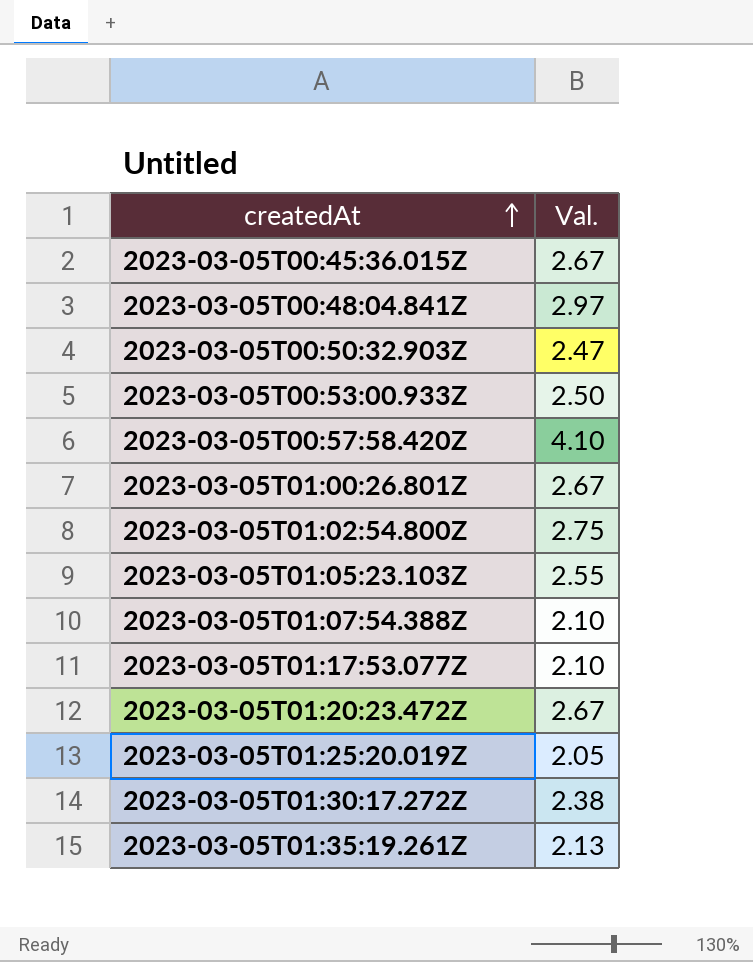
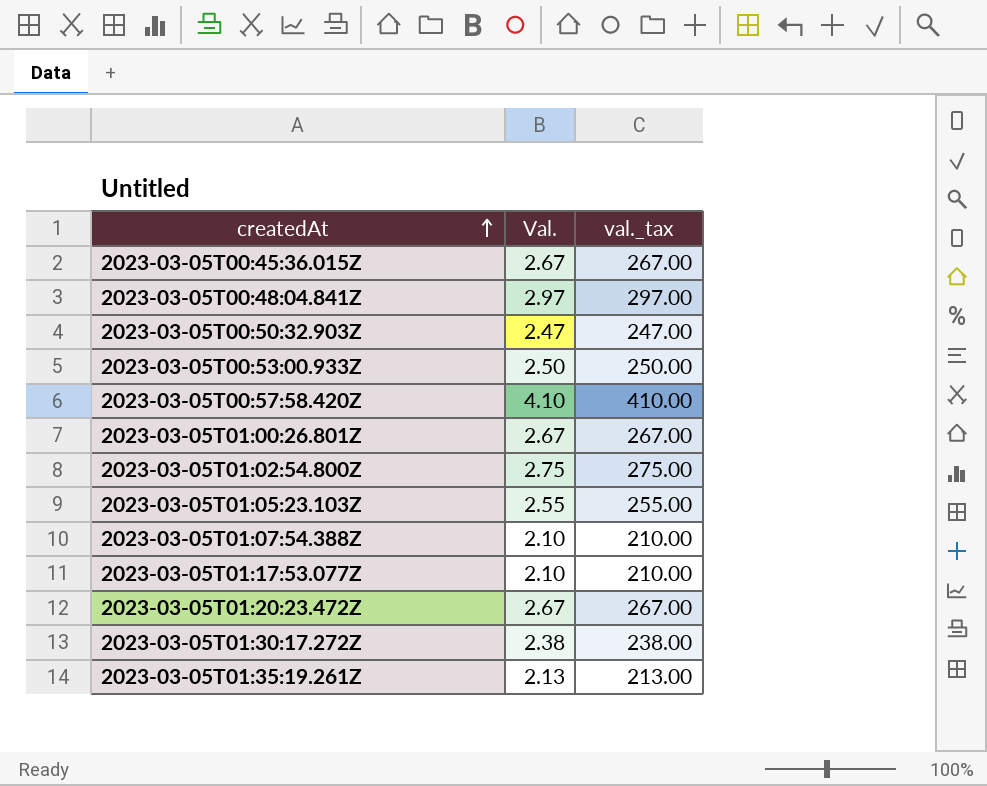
column val._tax | formula: none -> [Val.] * 100
row 2023-03-05T01:25:20.019Z: 2.05 -> none

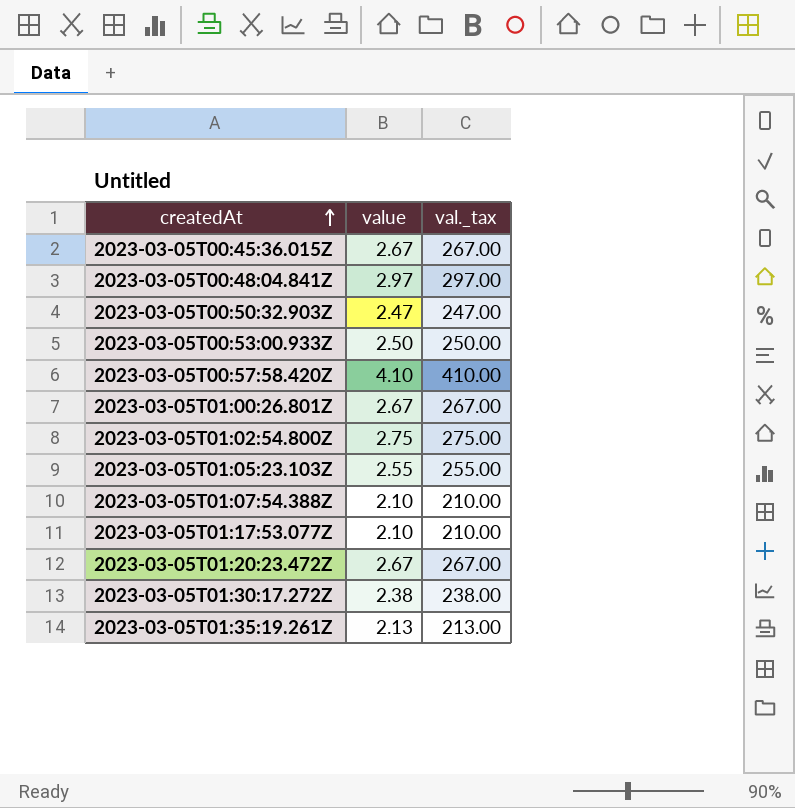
column name: Val. -> value

